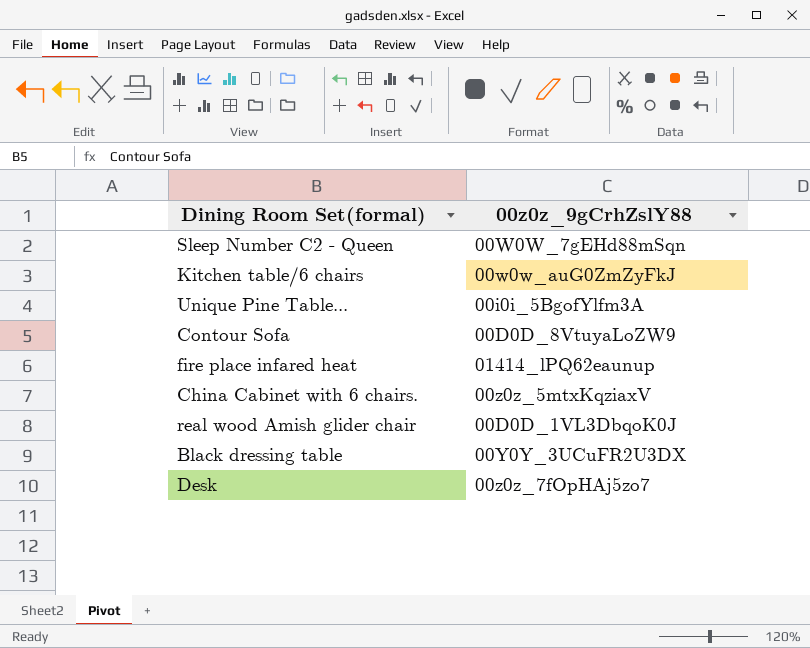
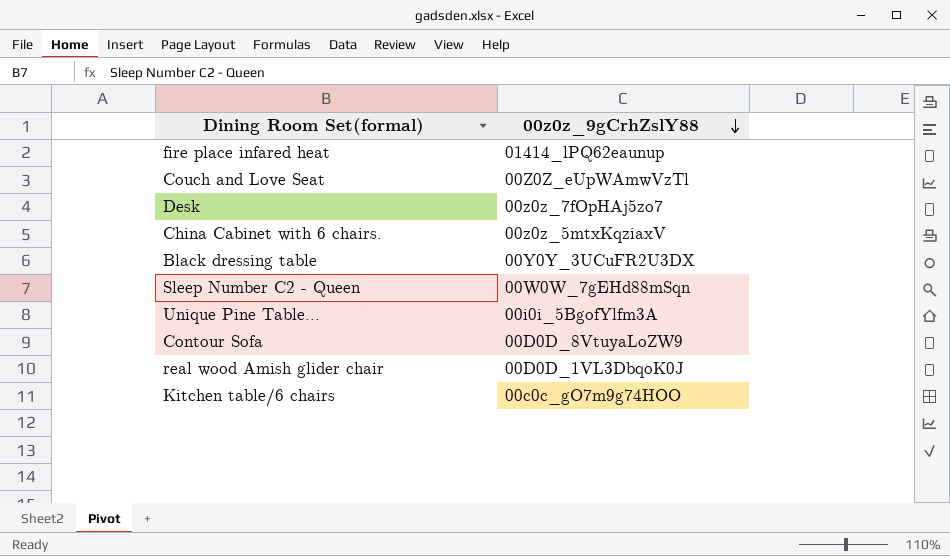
row order: none -> 00z0z_9gCrhZslY88 descending
row Couch and Love Seat: none -> 00Z0Z_eUpWAmwVzTl
Kitchen table/6 chairs | 00z0z_9gCrhZslY88: 00w0w_auG0ZmZyFkJ -> 00c0c_gO7m9g74HOO

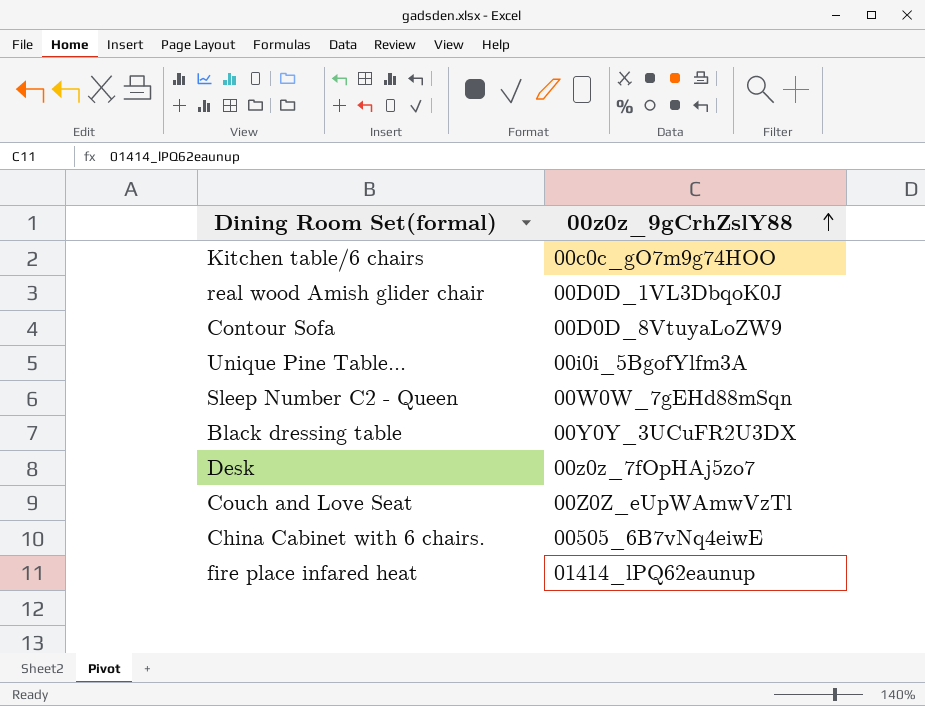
row order: 00z0z_9gCrhZslY88 descending -> 00z0z_9gCrhZslY88 ascending
China Cabinet with 6 chairs. | 00z0z_9gCrhZslY88: 00z0z_5mtxKqziaxV -> 00505_6B7vNq4eiwE

